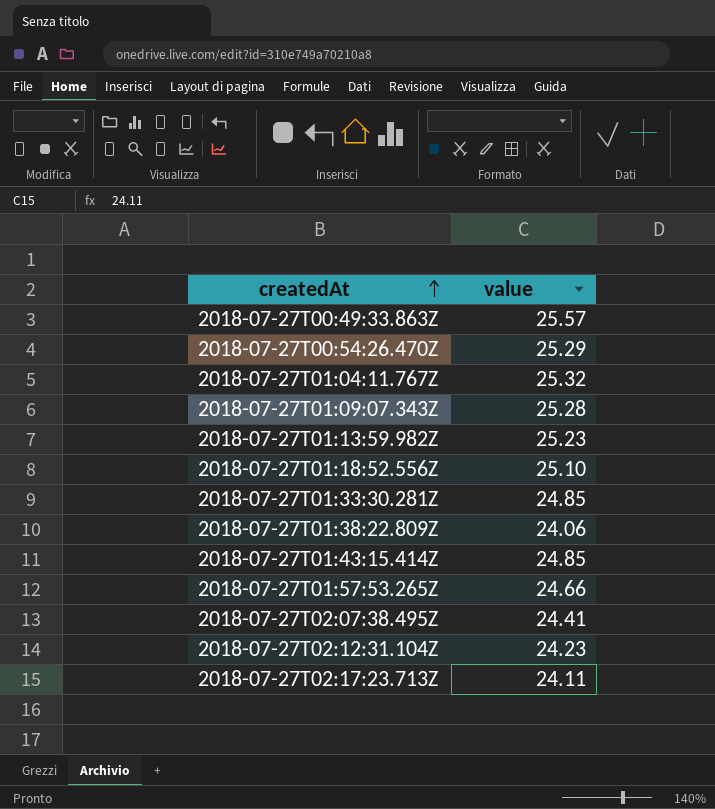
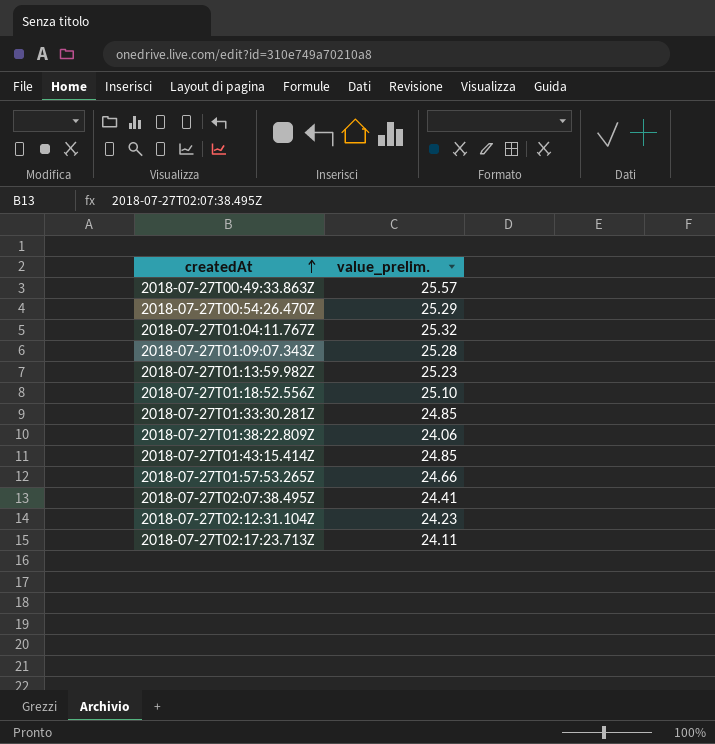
column name: value -> value_prelim.

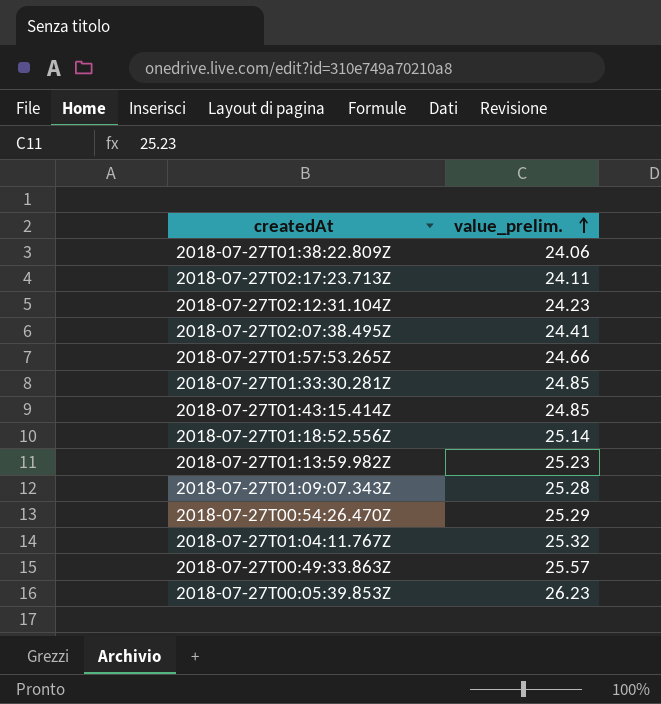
row order: createdAt ascending -> value_prelim. ascending
2018-07-27T01:18:52.556Z | value_prelim.: 25.10 -> 25.14
row 2018-07-27T00:05:39.853Z: none -> 26.23

